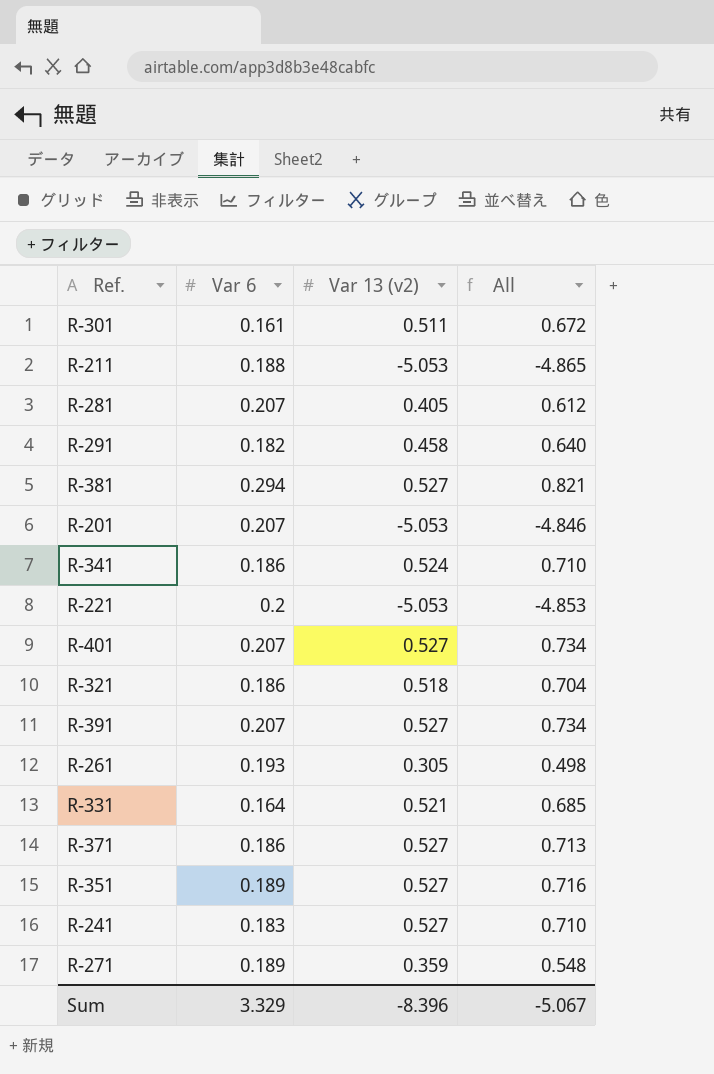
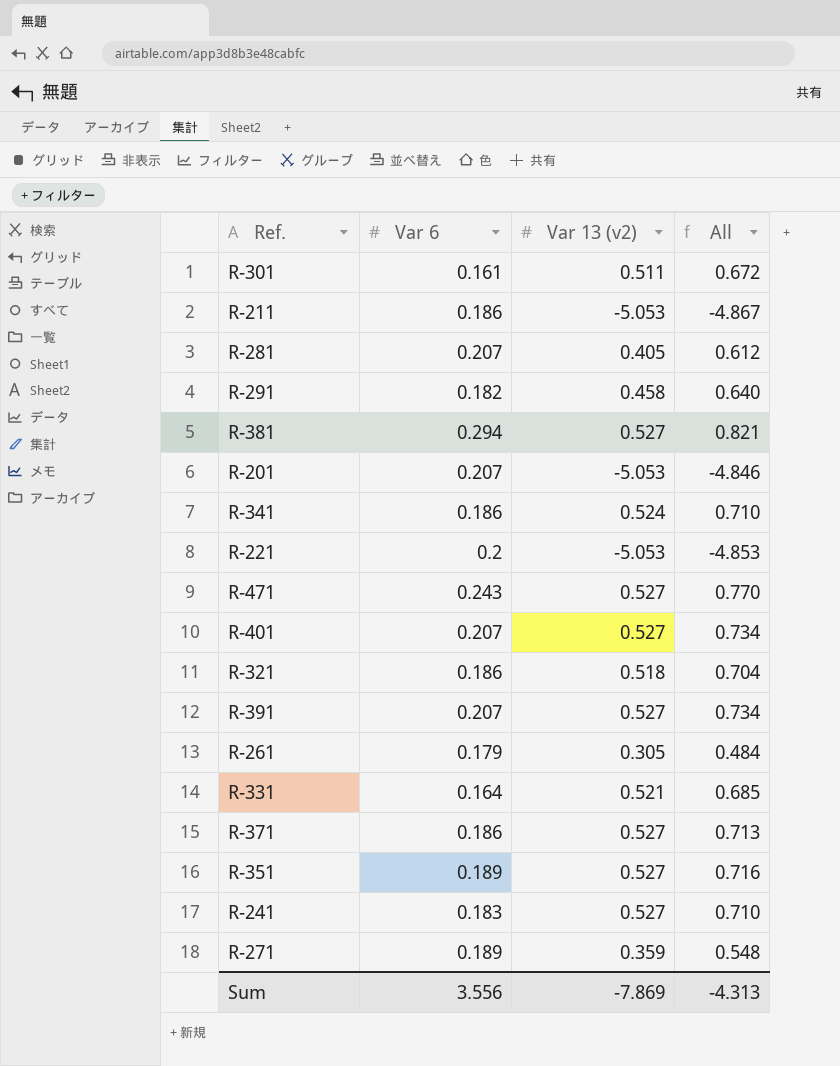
R-211 | Var 6: 0.188 -> 0.186
R-211 | All: -4.865 -> -4.867
row R-471: none -> 0.243 | 0.527 | 0.770
R-261 | Var 6: 0.193 -> 0.179
R-261 | All: 0.498 -> 0.484
Sum | Var 6: 3.329 -> 3.556
Sum | Var 13 (v2): -8.396 -> -7.869
Sum | All: -5.067 -> -4.313

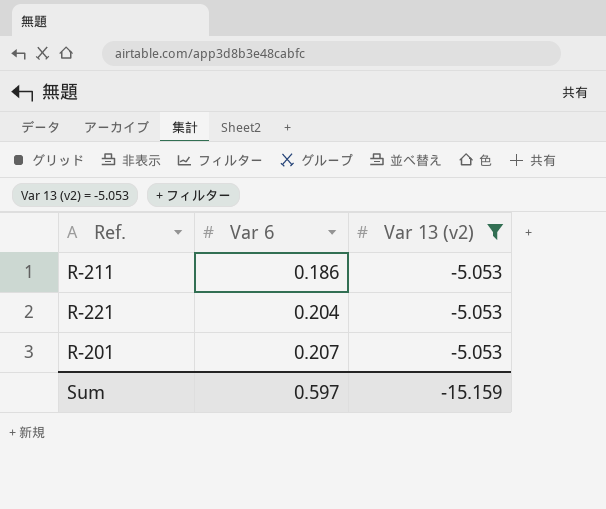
filter: none -> Var 13 (v2) = -5.053
row order: none -> Var 6 ascending
column All | formula: [Var 6] + [Var 13 (v2)] -> none
R-221 | Var 6: 0.2 -> 0.204
Sum | Var 6: 3.556 -> 0.597
Sum | Var 13 (v2): -7.869 -> -15.159

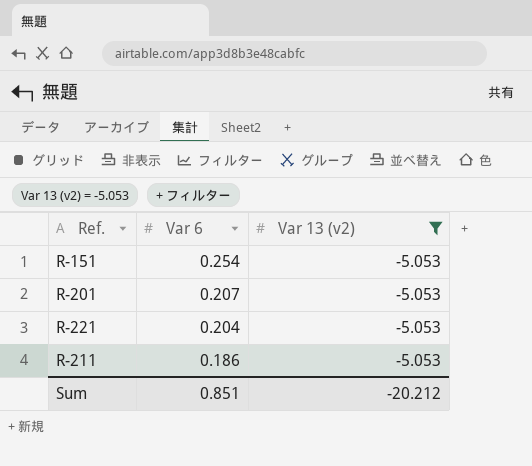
row order: Var 6 ascending -> Var 6 descending
row R-151: none -> 0.254 | -5.053
Sum | Var 6: 0.597 -> 0.851
Sum | Var 13 (v2): -15.159 -> -20.212

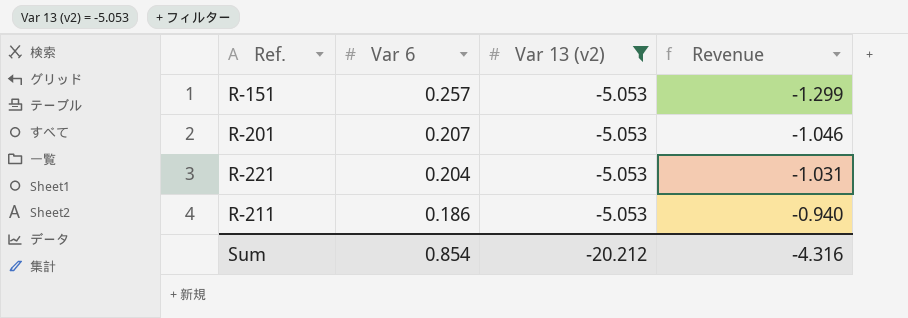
column Revenue | formula: none -> [Var 6] * [Var 13 (v2)]
R-151 | Var 6: 0.254 -> 0.257
Sum | Var 6: 0.851 -> 0.854

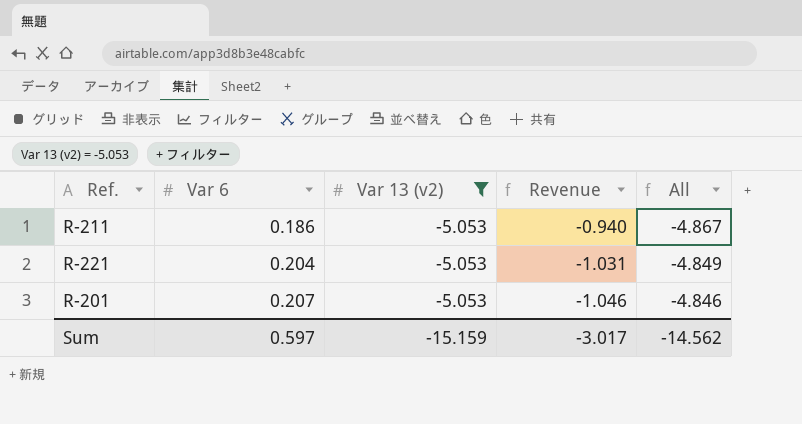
row order: Var 6 descending -> Var 6 ascending
column All | formula: none -> [Var 6] + [Var 13 (v2)]
row R-151: 0.257 | -5.053 | -1.299 -> none
Sum | Var 6: 0.854 -> 0.597
Sum | Var 13 (v2): -20.212 -> -15.159
Sum | Revenue: -4.316 -> -3.017

